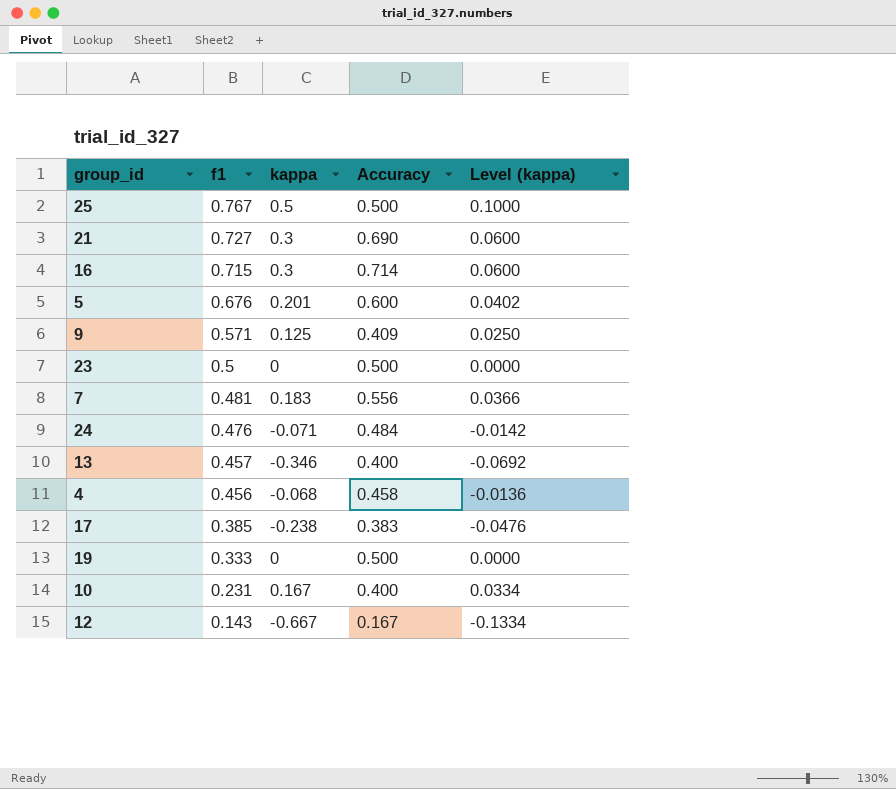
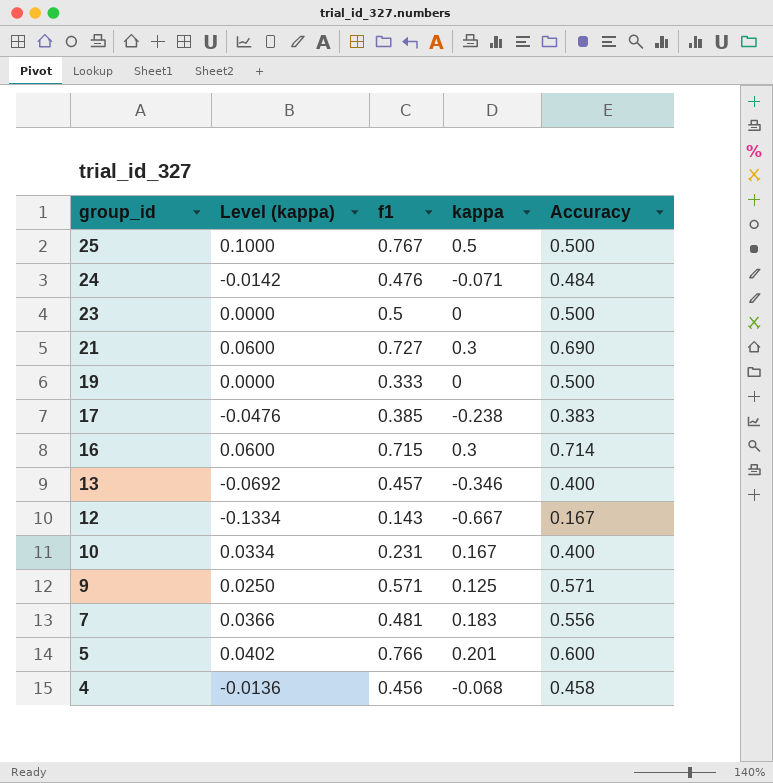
row order: f1 descending -> group_id descending
column Level (kappa) | position: 5 -> 2
9 | Accuracy: 0.409 -> 0.571
5 | f1: 0.676 -> 0.766

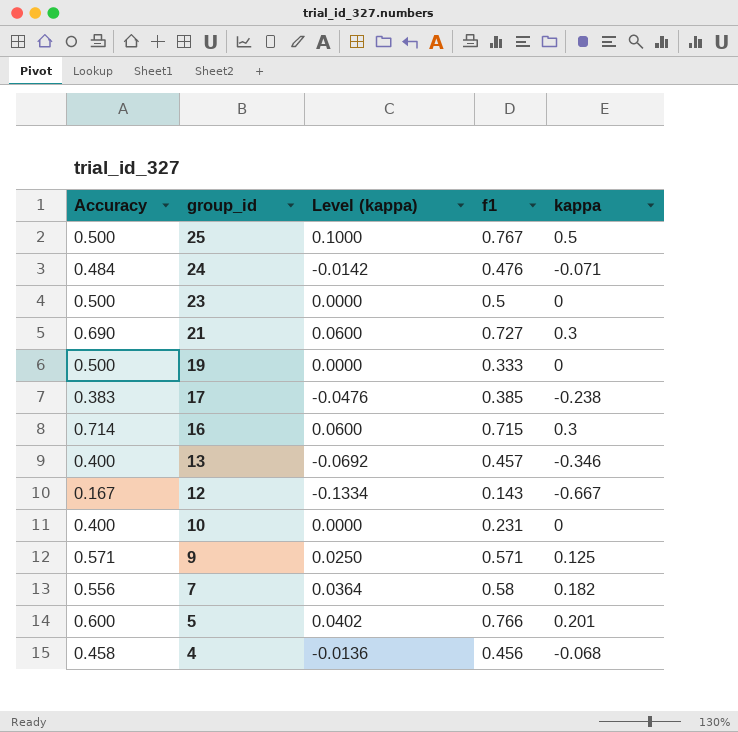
column Accuracy | position: 5 -> 1
10 | Level (kappa): 0.0334 -> 0.0000
10 | kappa: 0.167 -> 0
7 | Level (kappa): 0.0366 -> 0.0364
7 | f1: 0.481 -> 0.58
7 | kappa: 0.183 -> 0.182

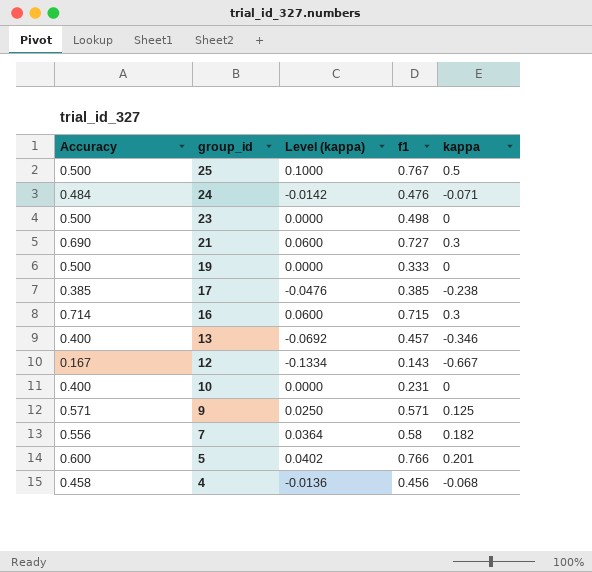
23 | f1: 0.5 -> 0.498
17 | Accuracy: 0.383 -> 0.385

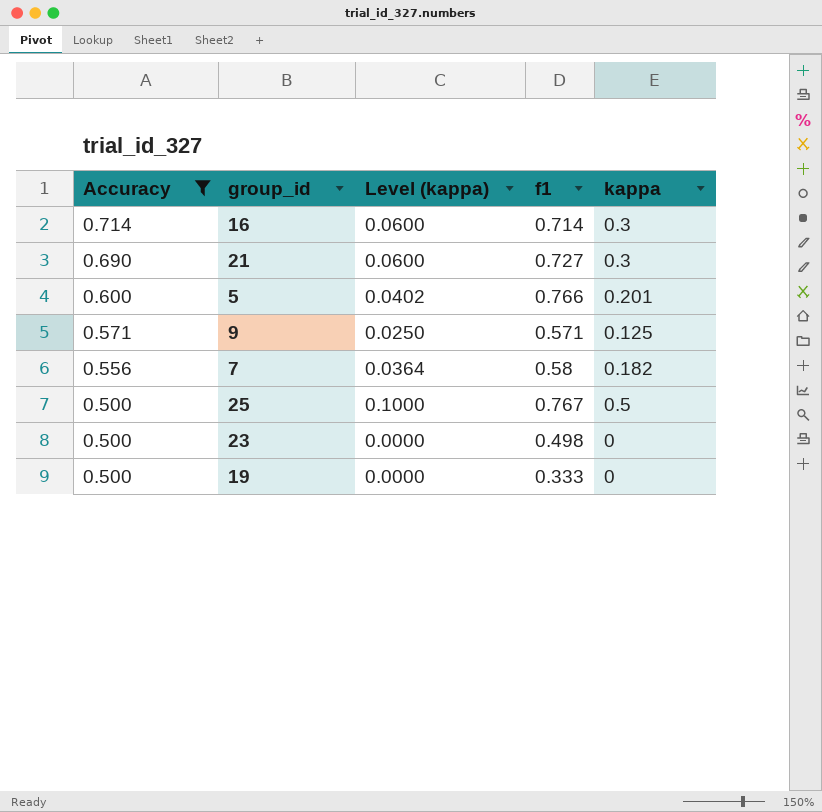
filter: none -> Accuracy >= 0.500
row order: group_id descending -> Accuracy descending
16 | f1: 0.715 -> 0.714

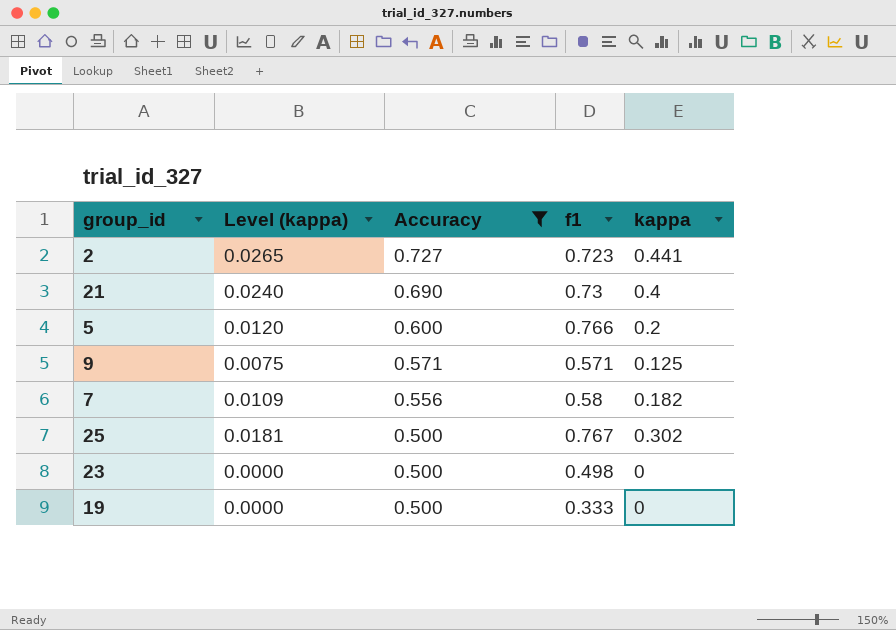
column Level (kappa) | formula: [kappa] * 0.2 -> [kappa] * 0.06
column Accuracy | position: 1 -> 3
row 16: 0.714 | 0.0600 | 0.714 | 0.3 -> none
row 2: none -> 0.0265 | 0.727 | 0.723 | 0.441
21 | f1: 0.727 -> 0.73
21 | kappa: 0.3 -> 0.4
5 | kappa: 0.201 -> 0.2
25 | kappa: 0.5 -> 0.302

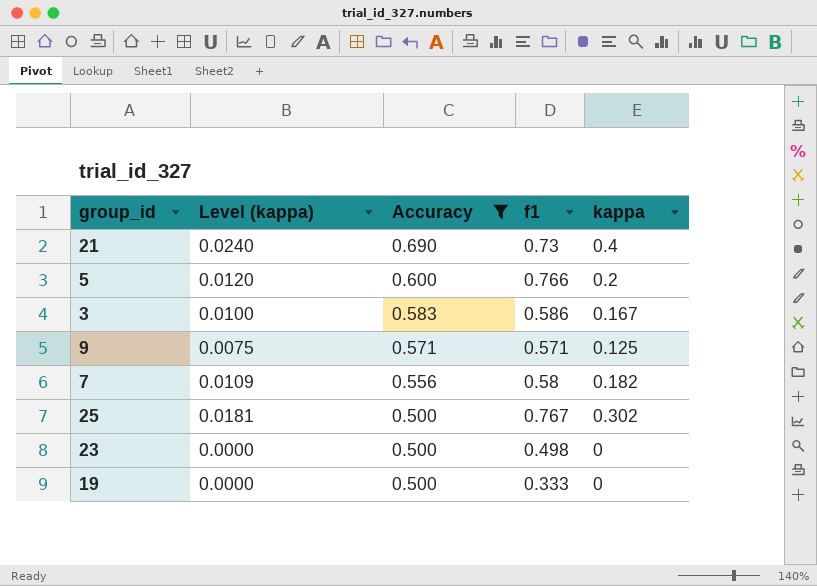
row 2: 0.0265 | 0.727 | 0.723 | 0.441 -> none
row 3: none -> 0.0100 | 0.583 | 0.586 | 0.167

